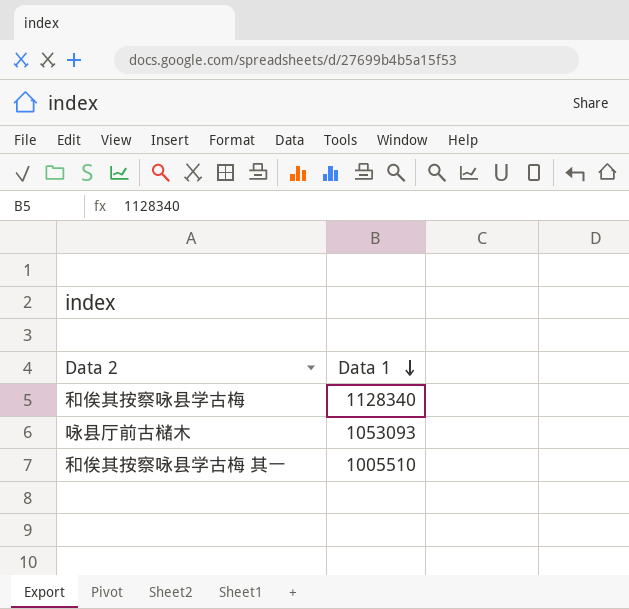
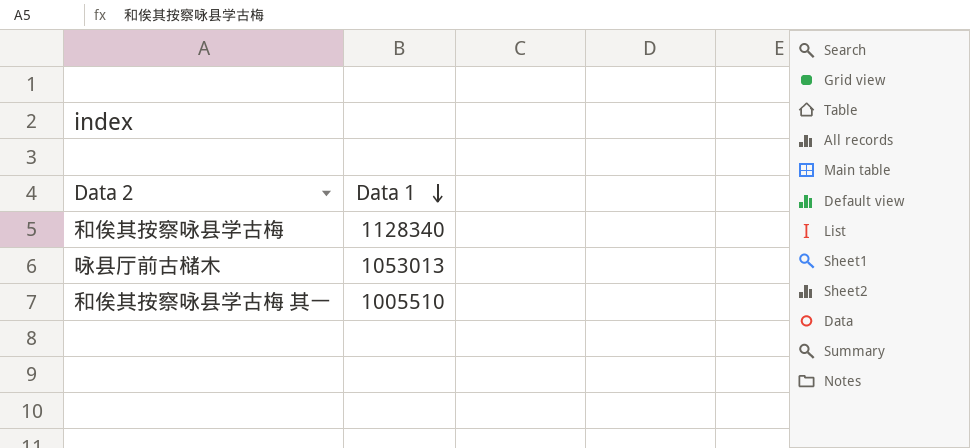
咏县厅前古槠木 | Data 1: 1053093 -> 1053013

